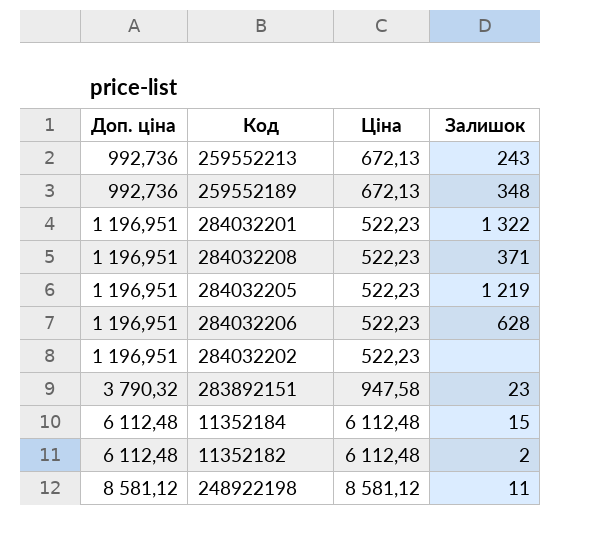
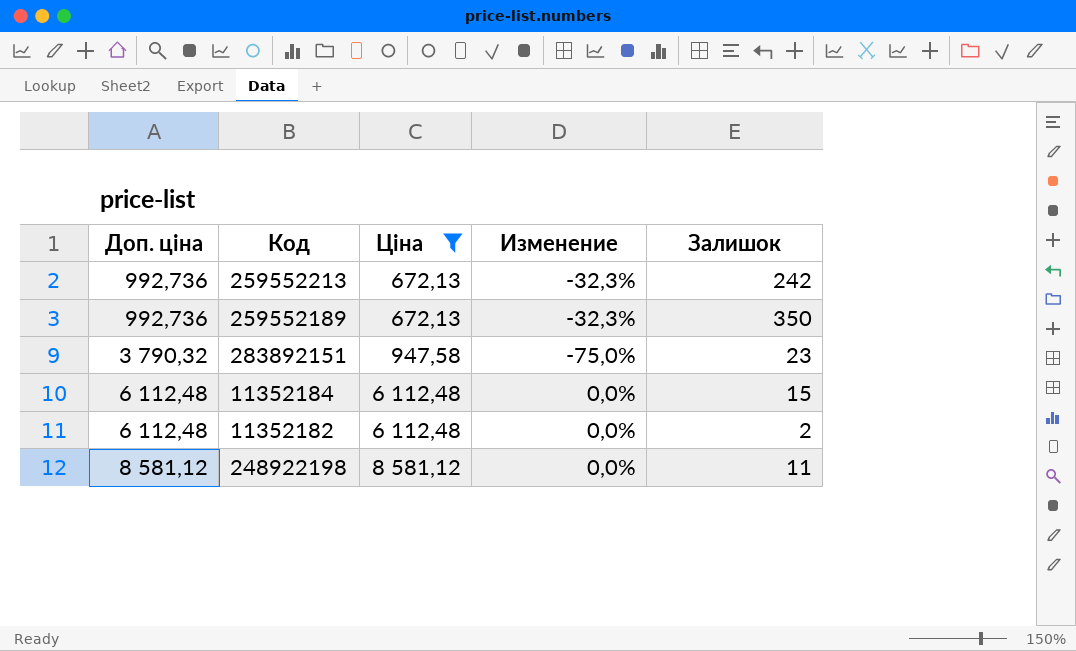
filter: none -> Ціна != 522,23
column Изменение | formula: none -> ([Ціна] - [Доп. ціна]) / [Доп. ціна]
259552213 | Залишок: 243 -> 242
259552189 | Залишок: 348 -> 350

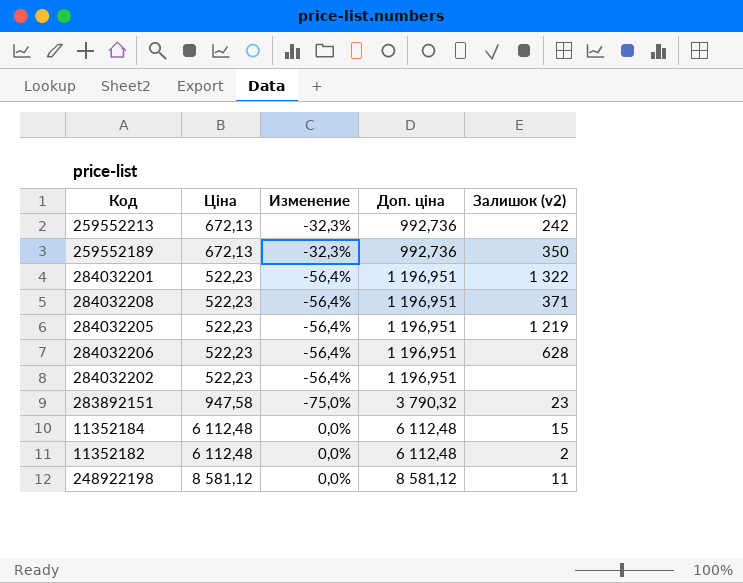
filter: Ціна != 522,23 -> none
column Доп. ціна | position: 1 -> 4
column name: Залишок -> Залишок (v2)

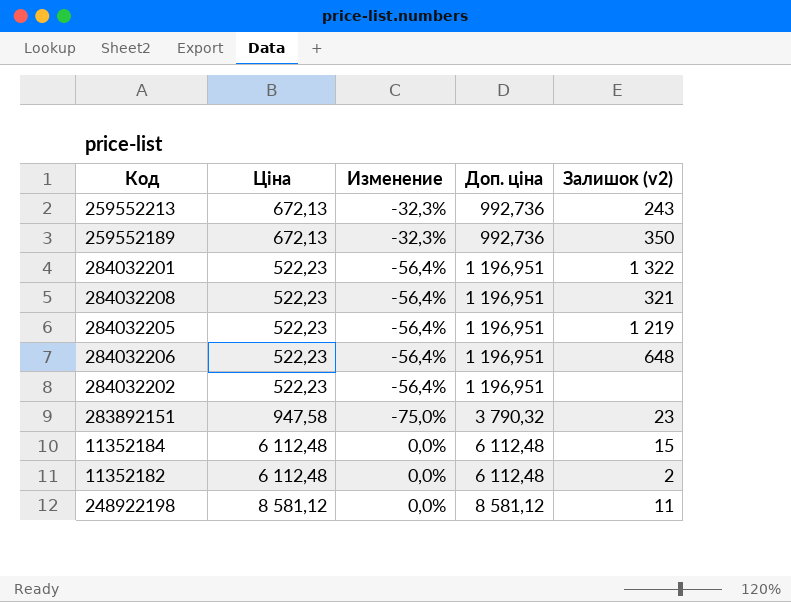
259552213 | Залишок (v2): 242 -> 243
284032208 | Залишок (v2): 371 -> 321
284032206 | Залишок (v2): 628 -> 648

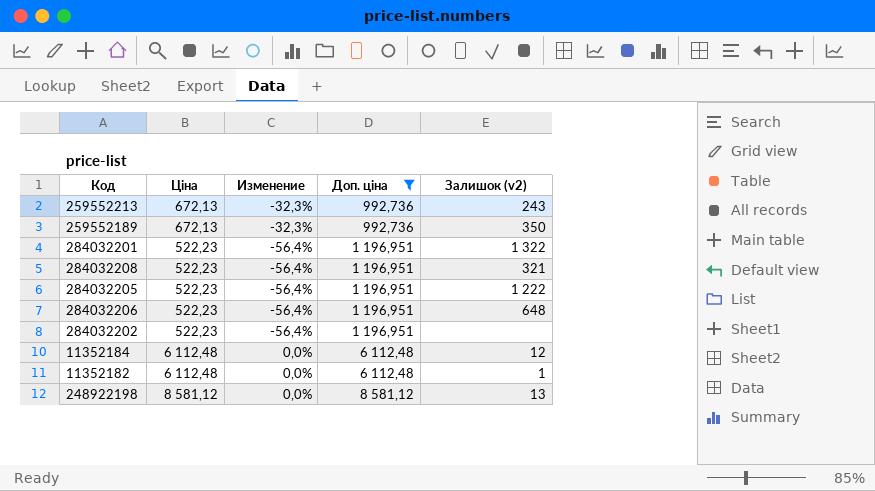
filter: none -> Доп. ціна != 3 790,32
284032205 | Залишок (v2): 1 219 -> 1 222
11352184 | Залишок (v2): 15 -> 12
11352182 | Залишок (v2): 2 -> 1
248922198 | Залишок (v2): 11 -> 13

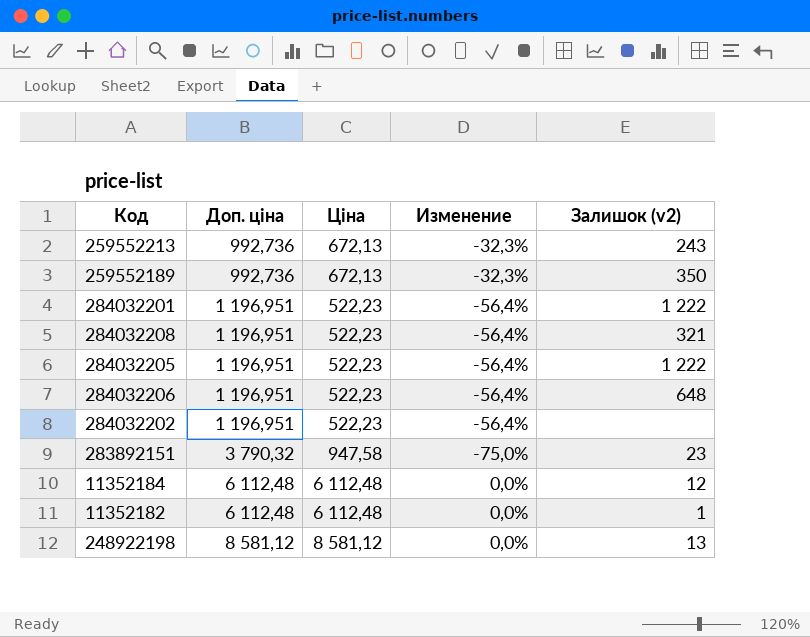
filter: Доп. ціна != 3 790,32 -> none
column Доп. ціна | position: 4 -> 2
284032201 | Залишок (v2): 1 322 -> 1 222

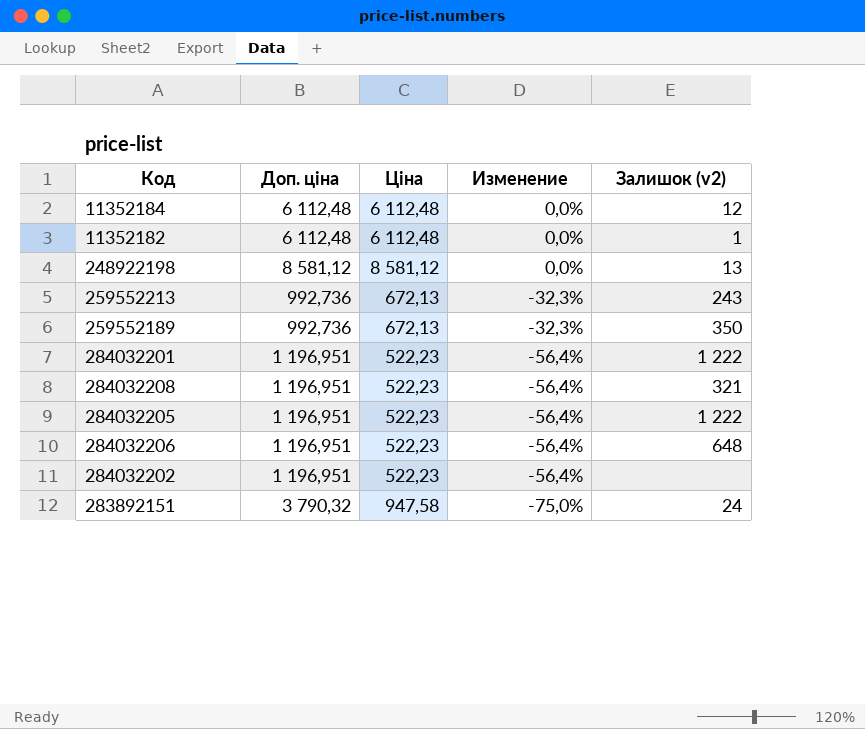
row order: Доп. ціна ascending -> Изменение descending
283892151 | Залишок (v2): 23 -> 24

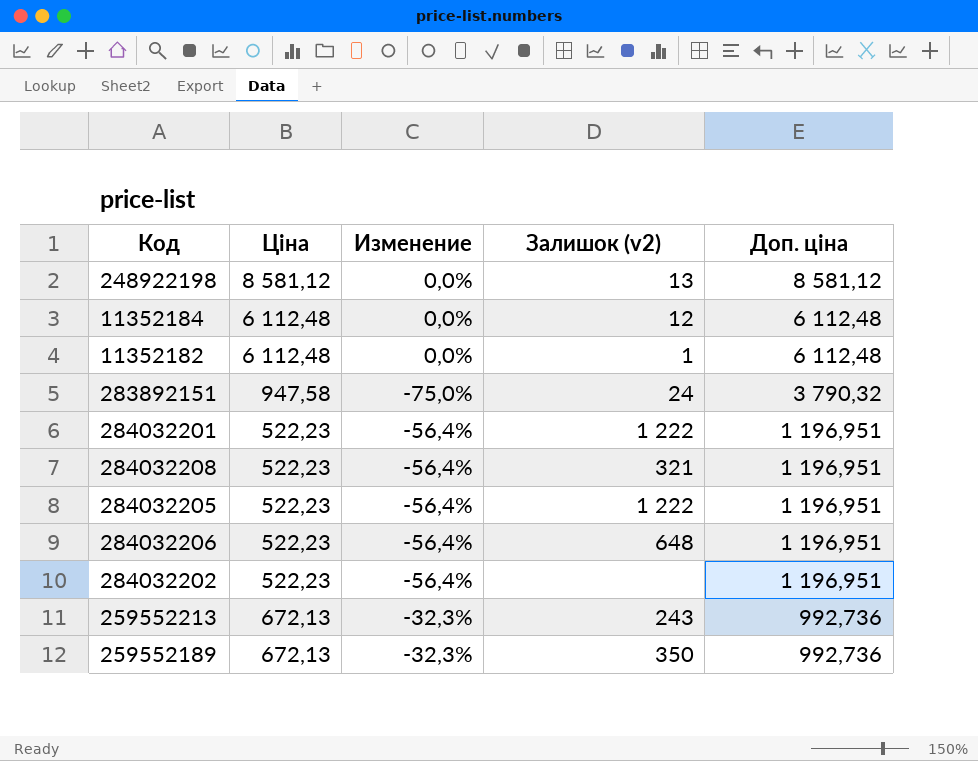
row order: Изменение descending -> Доп. ціна descending
column Доп. ціна | position: 2 -> 5

